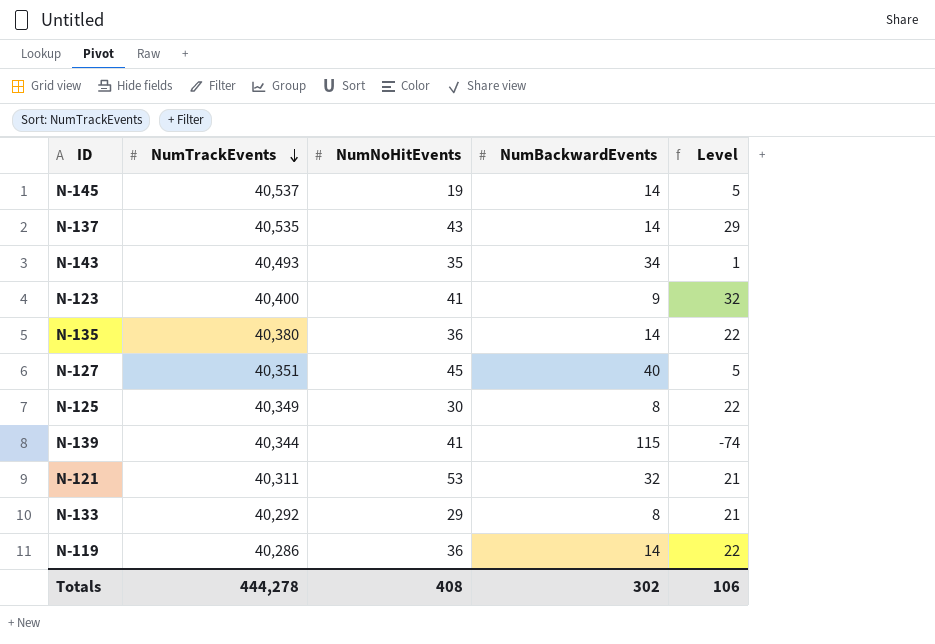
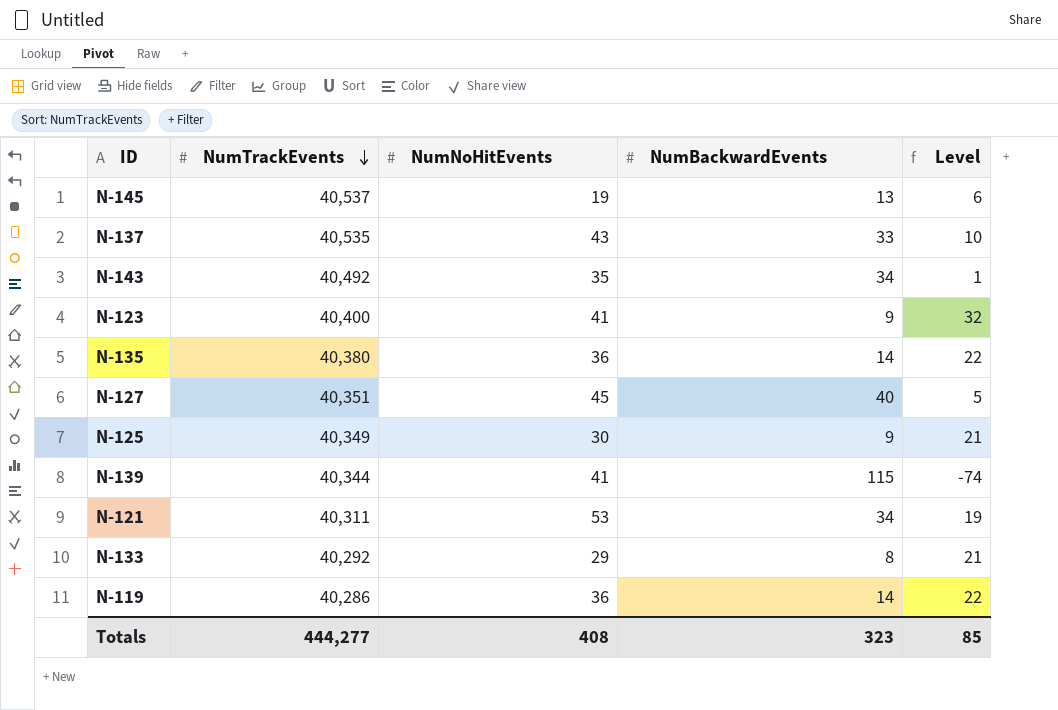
N-145 | NumBackwardEvents: 14 -> 13
N-145 | Level: 5 -> 6
N-137 | NumBackwardEvents: 14 -> 33
N-137 | Level: 29 -> 10
N-143 | NumTrackEvents: 40,493 -> 40,492
N-125 | NumBackwardEvents: 8 -> 9
N-125 | Level: 22 -> 21
N-121 | NumBackwardEvents: 32 -> 34
N-121 | Level: 21 -> 19
Totals | NumTrackEvents: 444,278 -> 444,277
Totals | NumBackwardEvents: 302 -> 323
Totals | Level: 106 -> 85

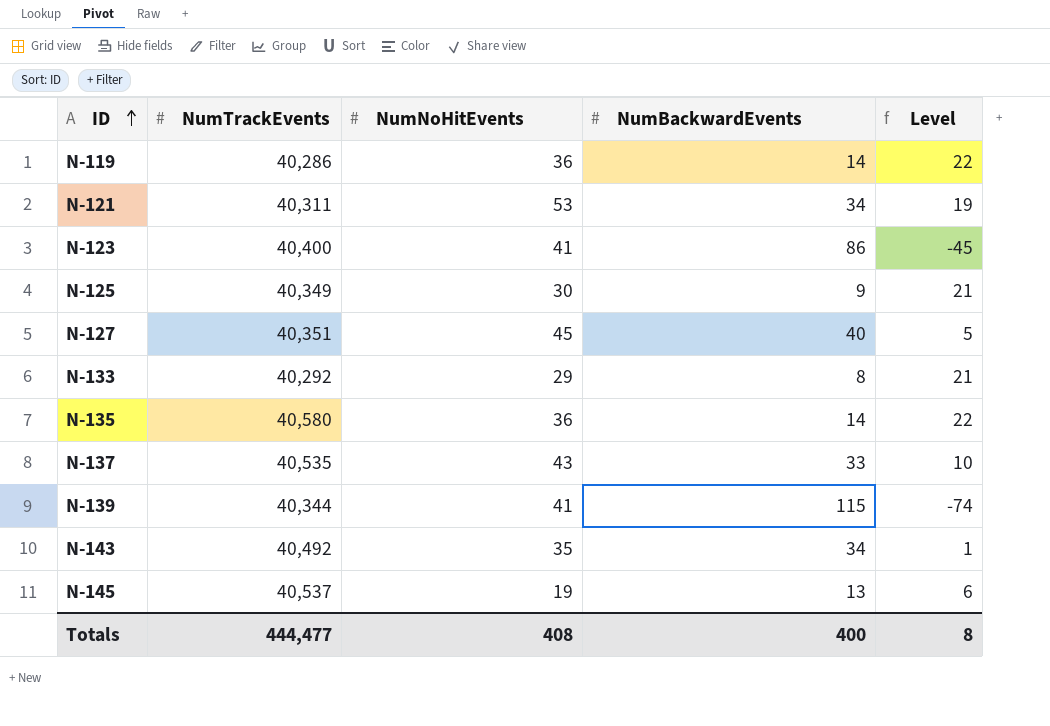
row order: NumTrackEvents descending -> ID ascending
N-123 | NumBackwardEvents: 9 -> 86
N-123 | Level: 32 -> -45
N-135 | NumTrackEvents: 40,380 -> 40,580
Totals | NumTrackEvents: 444,277 -> 444,477
Totals | NumBackwardEvents: 323 -> 400
Totals | Level: 85 -> 8

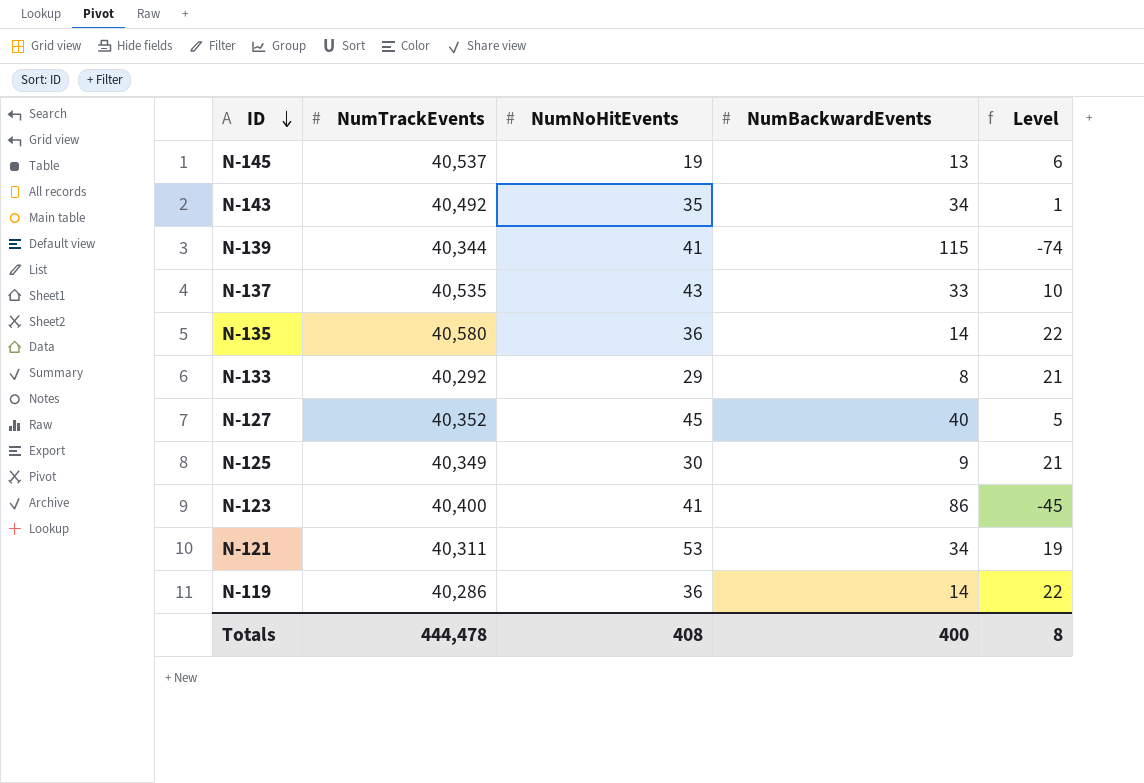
row order: ID ascending -> ID descending
N-127 | NumTrackEvents: 40,351 -> 40,352
Totals | NumTrackEvents: 444,477 -> 444,478

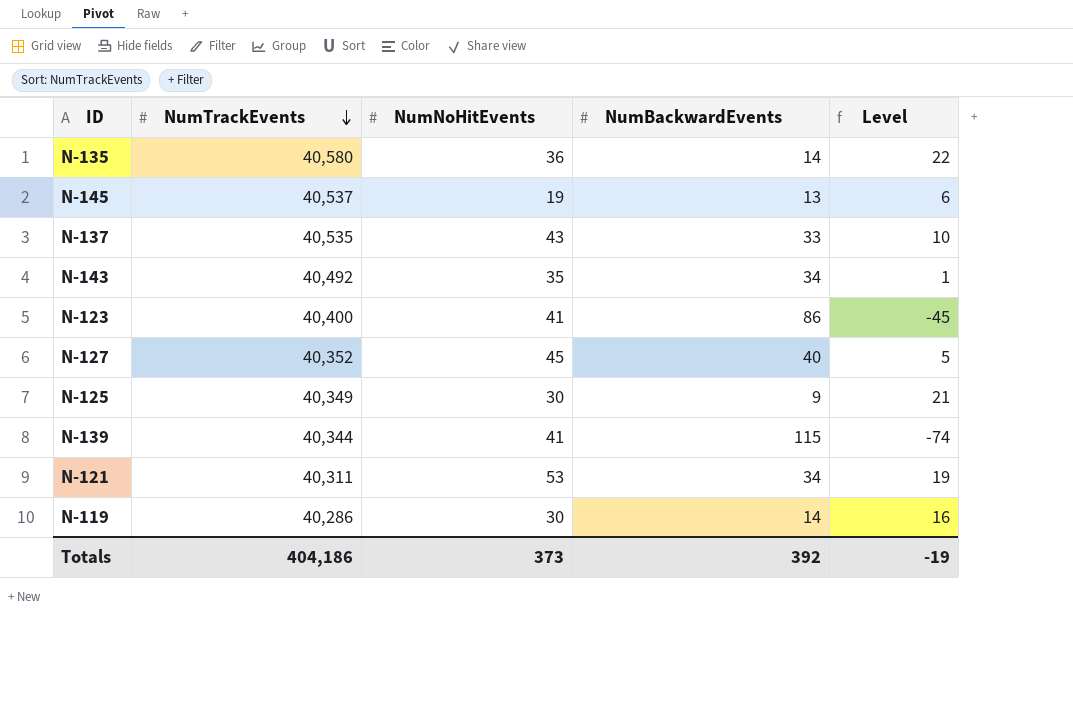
row order: ID descending -> NumTrackEvents descending
row N-133: 40,292 | 29 | 8 | 21 -> none
N-119 | NumNoHitEvents: 36 -> 30
N-119 | Level: 22 -> 16
Totals | NumTrackEvents: 444,478 -> 404,186
Totals | NumNoHitEvents: 408 -> 373
Totals | NumBackwardEvents: 400 -> 392
Totals | Level: 8 -> -19

